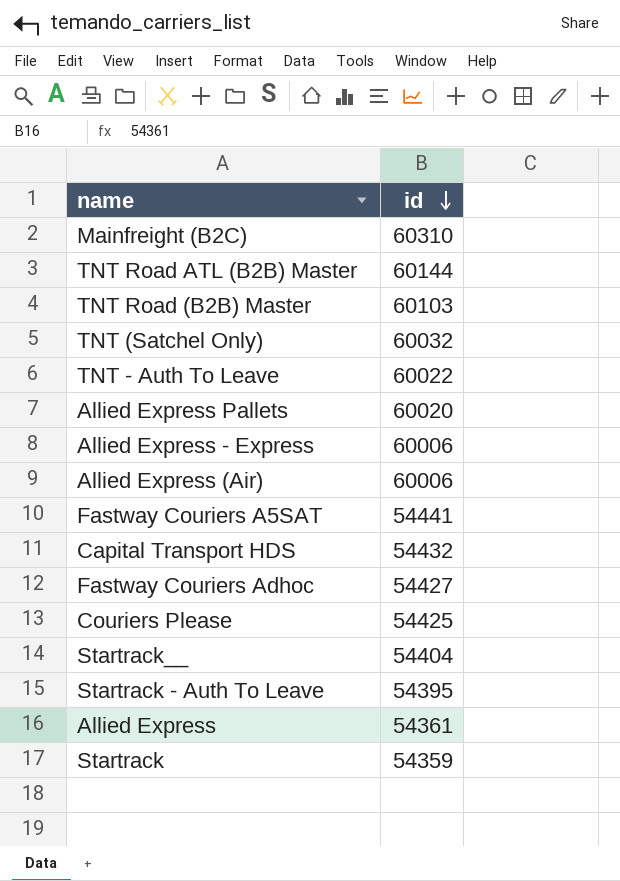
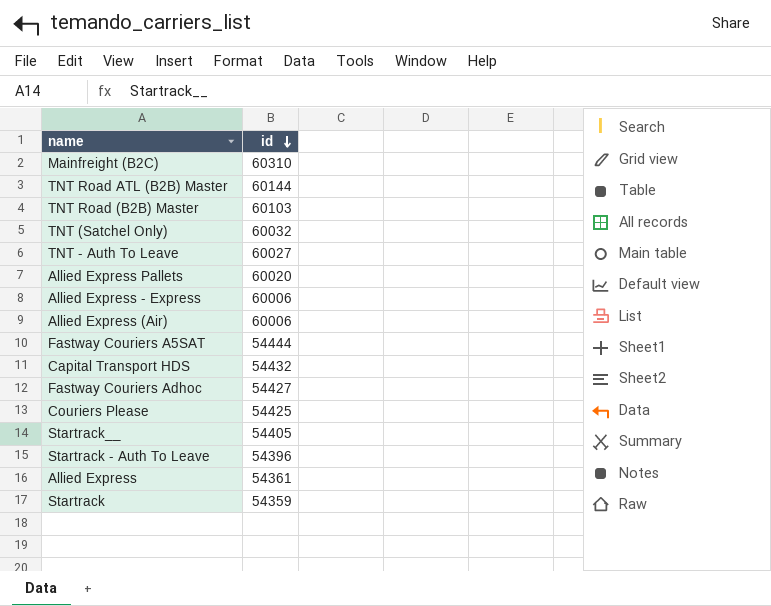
TNT - Auth To Leave | id: 60022 -> 60027
Fastway Couriers A5SAT | id: 54441 -> 54444
Startrack__ | id: 54404 -> 54405
Startrack - Auth To Leave | id: 54395 -> 54396

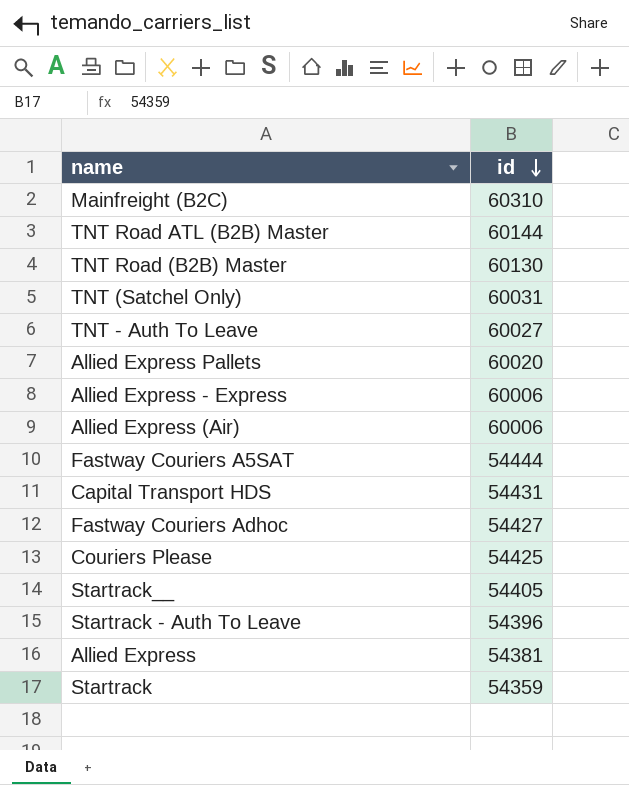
TNT Road (B2B) Master | id: 60103 -> 60130
TNT (Satchel Only) | id: 60032 -> 60031
Capital Transport HDS | id: 54432 -> 54431
Allied Express | id: 54361 -> 54381

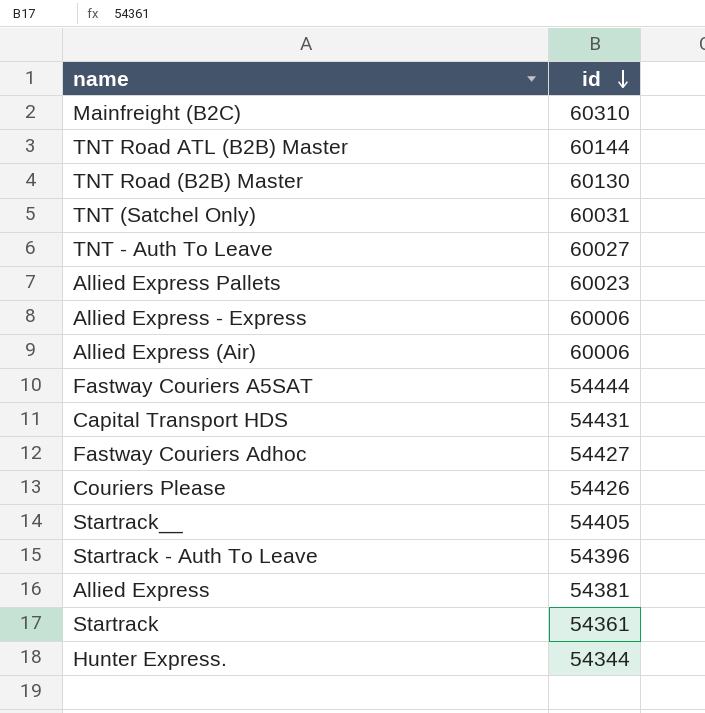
Allied Express Pallets | id: 60020 -> 60023
Couriers Please | id: 54425 -> 54426
Startrack | id: 54359 -> 54361
row Hunter Express.: none -> 54344

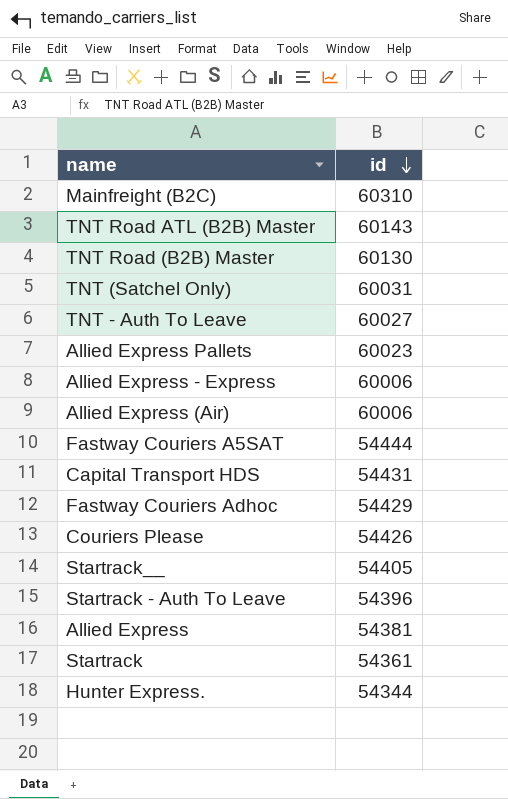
TNT Road ATL (B2B) Master | id: 60144 -> 60143
Fastway Couriers Adhoc | id: 54427 -> 54429

